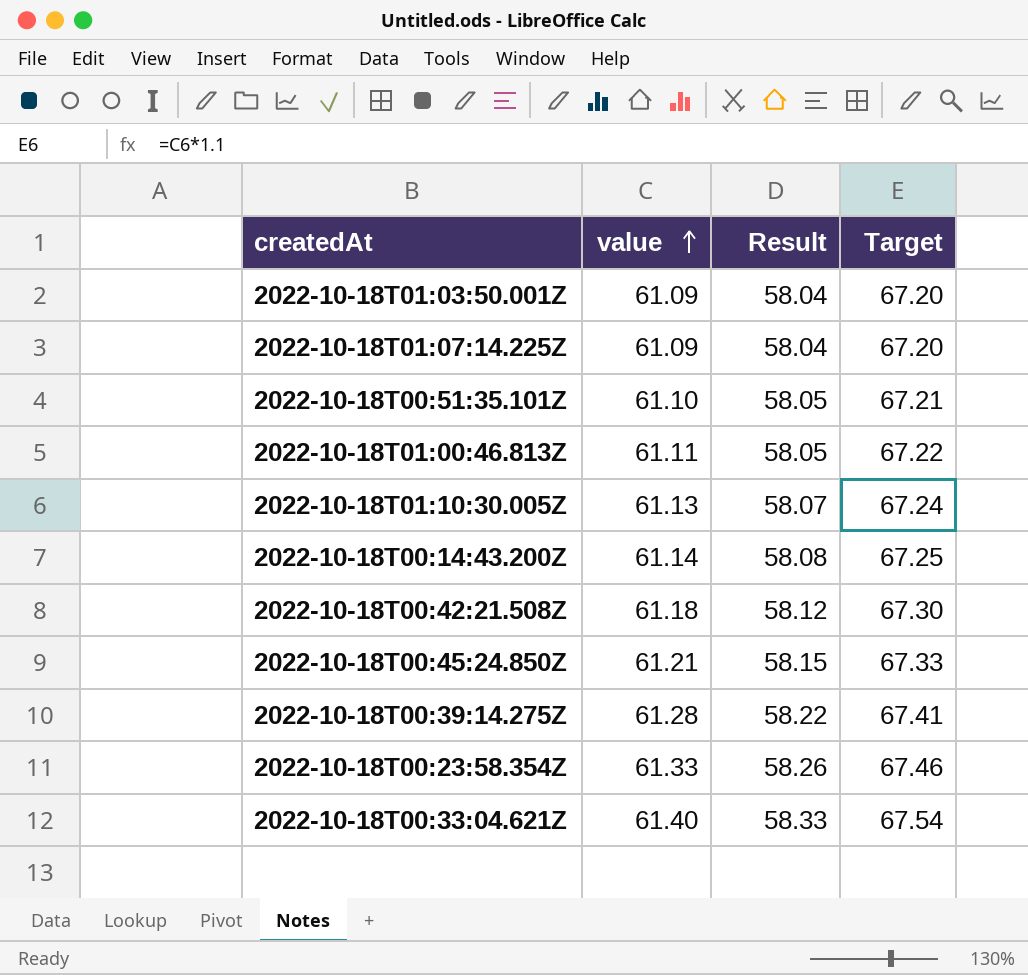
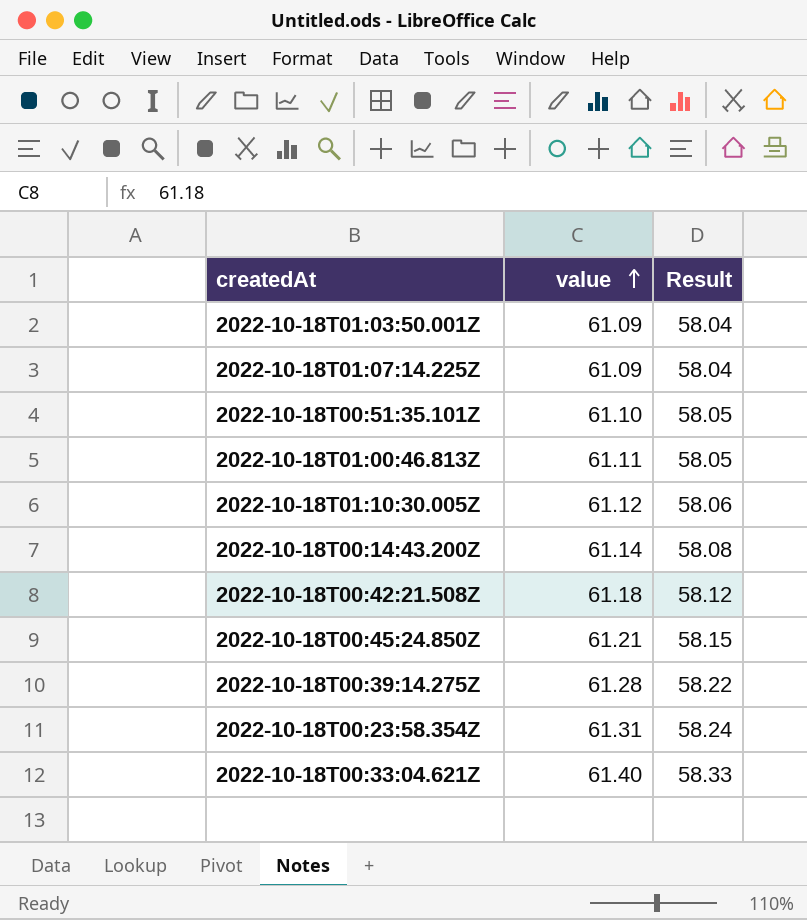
column Target | formula: [value] * 1.1 -> none
2022-10-18T01:10:30.005Z | value: 61.13 -> 61.12
2022-10-18T01:10:30.005Z | Result: 58.07 -> 58.06
2022-10-18T00:23:58.354Z | value: 61.33 -> 61.31
2022-10-18T00:23:58.354Z | Result: 58.26 -> 58.24

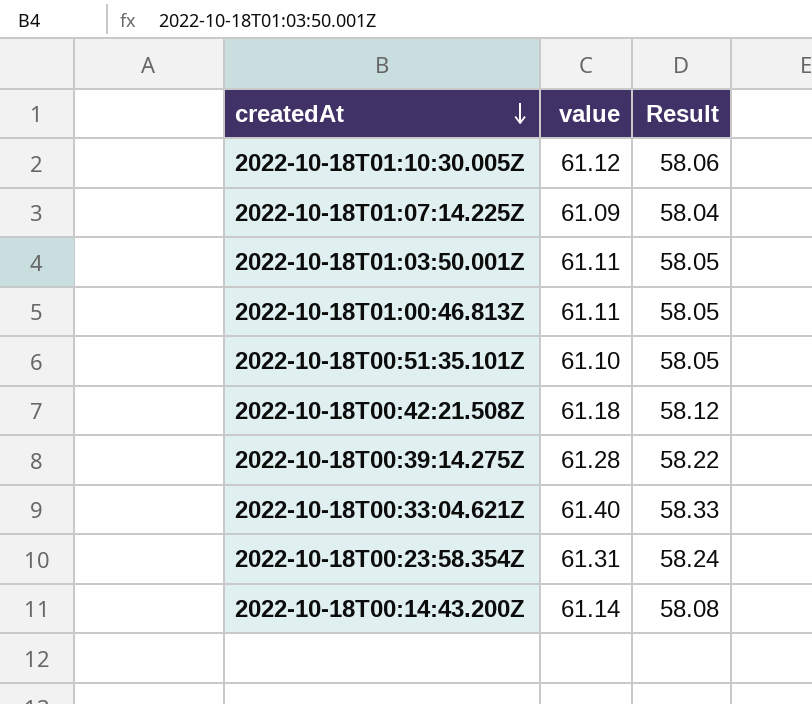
row order: value ascending -> createdAt descending
row 2022-10-18T00:45:24.850Z: 61.21 | 58.15 -> none
2022-10-18T01:03:50.001Z | value: 61.09 -> 61.11
2022-10-18T01:03:50.001Z | Result: 58.04 -> 58.05

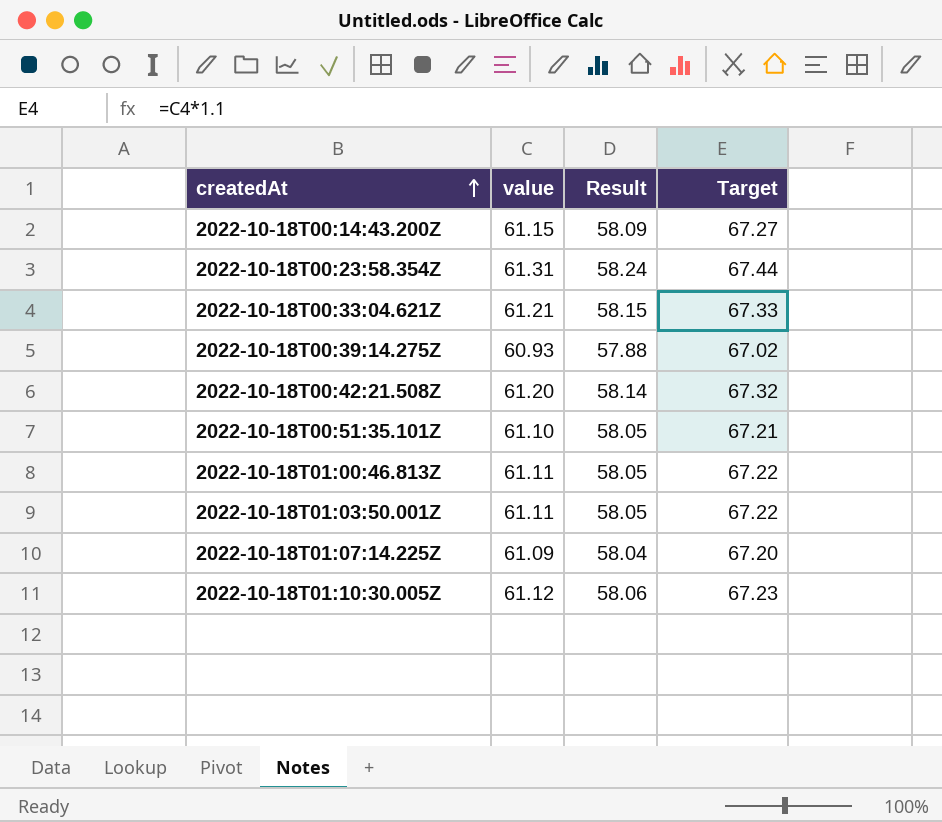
row order: createdAt descending -> createdAt ascending
column Target | formula: none -> [value] * 1.1
2022-10-18T00:14:43.200Z | value: 61.14 -> 61.15
2022-10-18T00:14:43.200Z | Result: 58.08 -> 58.09
2022-10-18T00:33:04.621Z | value: 61.40 -> 61.21
2022-10-18T00:33:04.621Z | Result: 58.33 -> 58.15
2022-10-18T00:39:14.275Z | value: 61.28 -> 60.93
2022-10-18T00:39:14.275Z | Result: 58.22 -> 57.88
2022-10-18T00:42:21.508Z | value: 61.18 -> 61.20
2022-10-18T00:42:21.508Z | Result: 58.12 -> 58.14

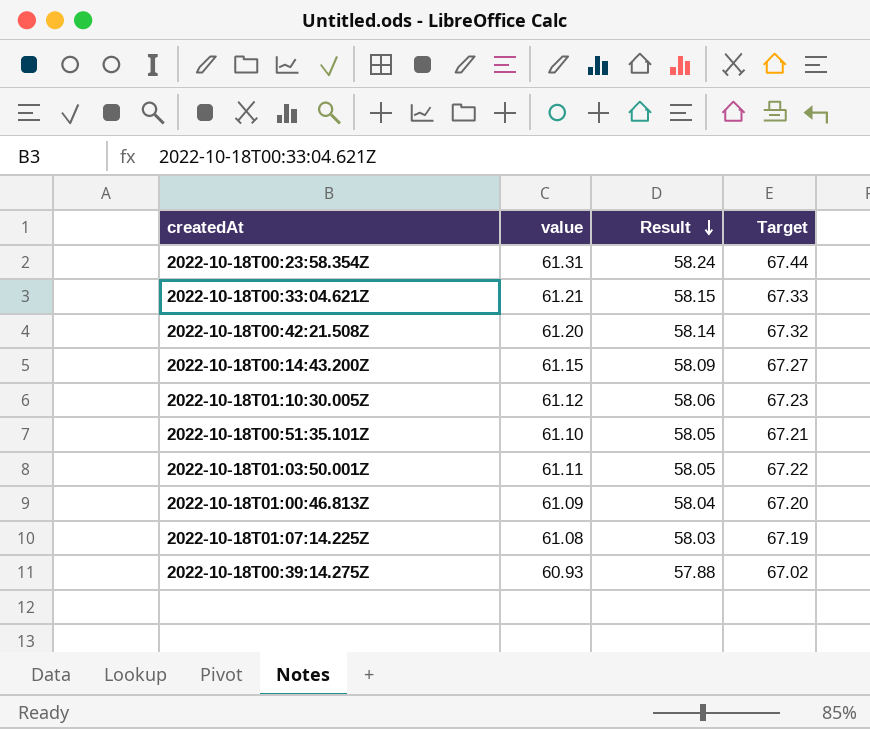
row order: createdAt ascending -> Result descending
2022-10-18T01:00:46.813Z | value: 61.11 -> 61.09
2022-10-18T01:00:46.813Z | Result: 58.05 -> 58.04
2022-10-18T01:00:46.813Z | Target: 67.22 -> 67.20
2022-10-18T01:07:14.225Z | value: 61.09 -> 61.08
2022-10-18T01:07:14.225Z | Result: 58.04 -> 58.03
2022-10-18T01:07:14.225Z | Target: 67.20 -> 67.19

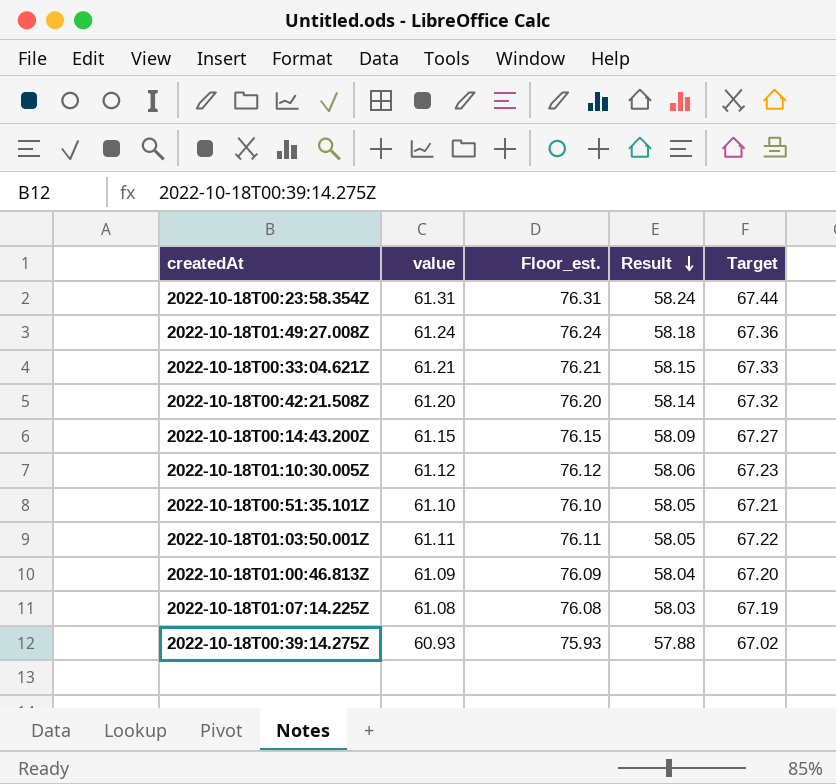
column Floor_est. | formula: none -> [value] + 15
row 2022-10-18T01:49:27.008Z: none -> 61.24 | 76.24 | 58.18 | 67.36

